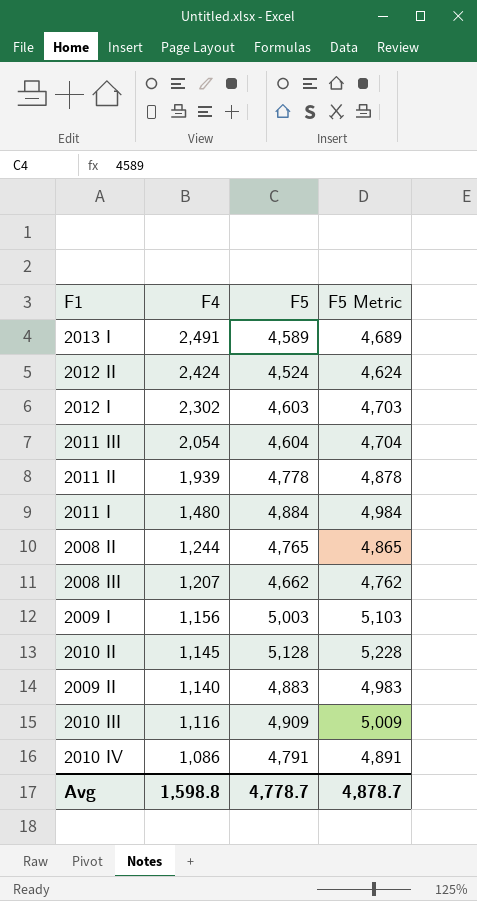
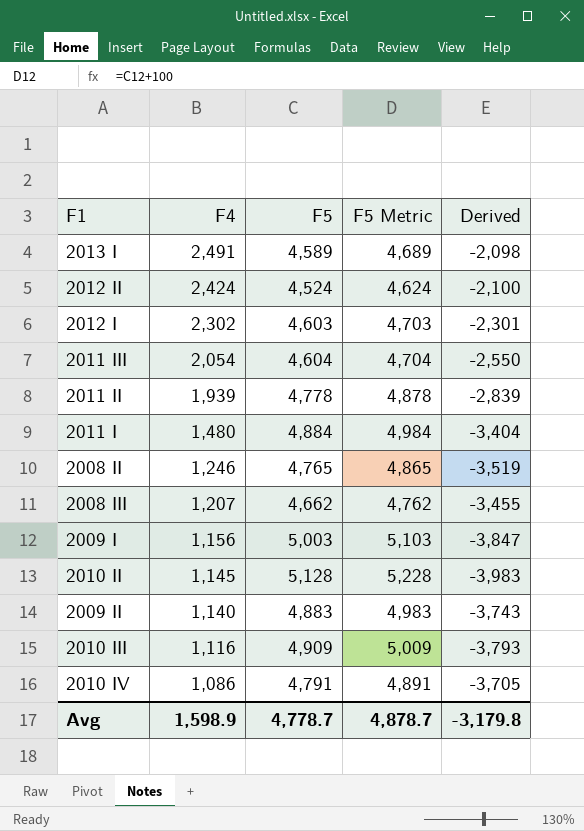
column Derived | formula: none -> [F4] - [F5]
2008 II | F4: 1,244 -> 1,246
Avg | F4: 1,598.8 -> 1,598.9

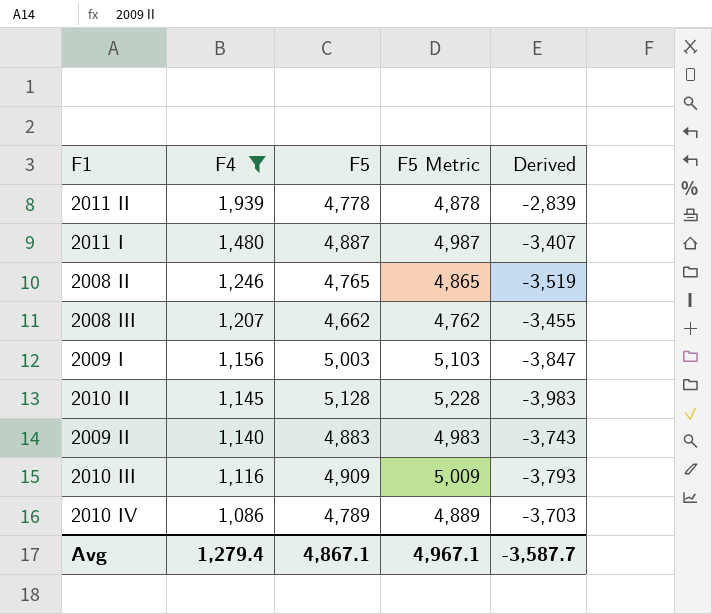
filter: none -> F4 <= 1,939
2011 I | F5: 4,884 -> 4,887
2011 I | F5 Metric: 4,984 -> 4,987
2011 I | Derived: -3,404 -> -3,407
2010 IV | F5: 4,791 -> 4,789
2010 IV | F5 Metric: 4,891 -> 4,889
2010 IV | Derived: -3,705 -> -3,703
Avg | F4: 1,598.9 -> 1,279.4
Avg | F5: 4,778.7 -> 4,867.1
Avg | F5 Metric: 4,878.7 -> 4,967.1
Avg | Derived: -3,179.8 -> -3,587.7

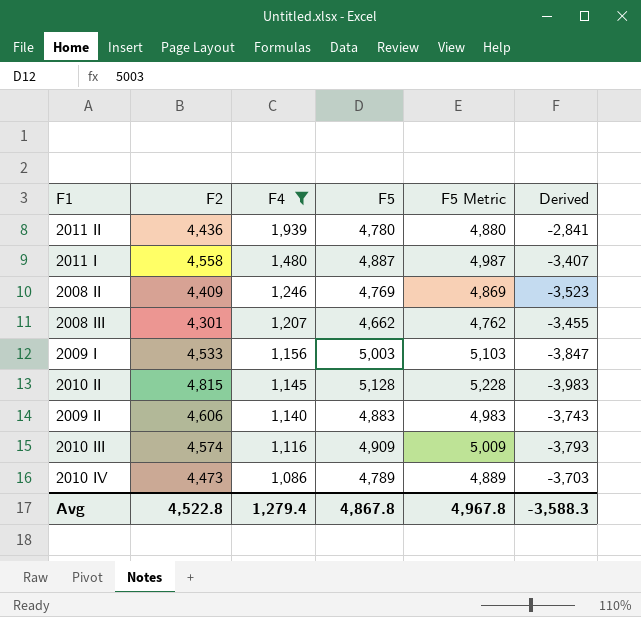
column F2 | position: none -> 2
2011 II | F5: 4,778 -> 4,780
2011 II | F5 Metric: 4,878 -> 4,880
2011 II | Derived: -2,839 -> -2,841
2008 II | F5: 4,765 -> 4,769
2008 II | F5 Metric: 4,865 -> 4,869
2008 II | Derived: -3,519 -> -3,523
Avg | F5: 4,867.1 -> 4,867.8
Avg | F5 Metric: 4,967.1 -> 4,967.8
Avg | Derived: -3,587.7 -> -3,588.3

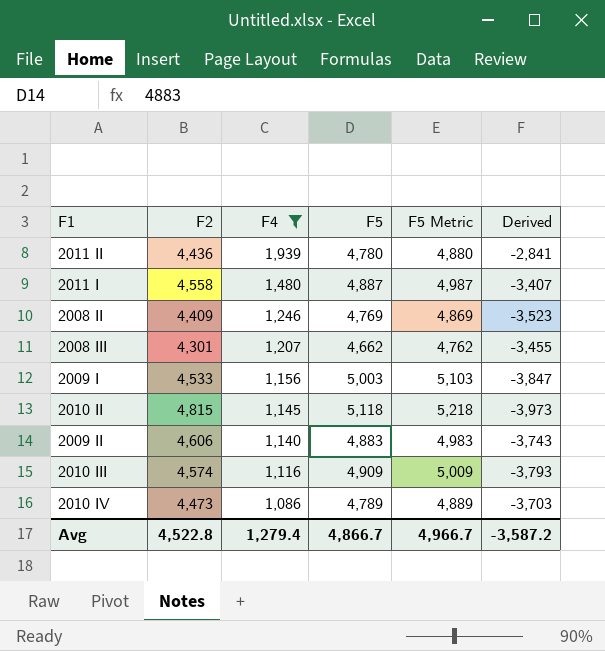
2010 II | F5: 5,128 -> 5,118
2010 II | F5 Metric: 5,228 -> 5,218
2010 II | Derived: -3,983 -> -3,973
Avg | F5: 4,867.8 -> 4,866.7
Avg | F5 Metric: 4,967.8 -> 4,966.7
Avg | Derived: -3,588.3 -> -3,587.2

